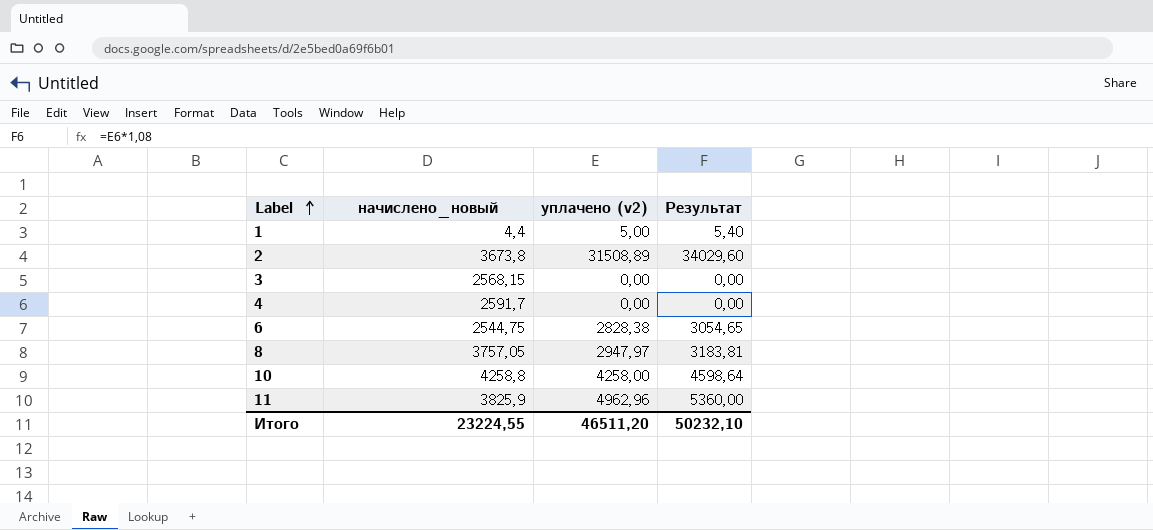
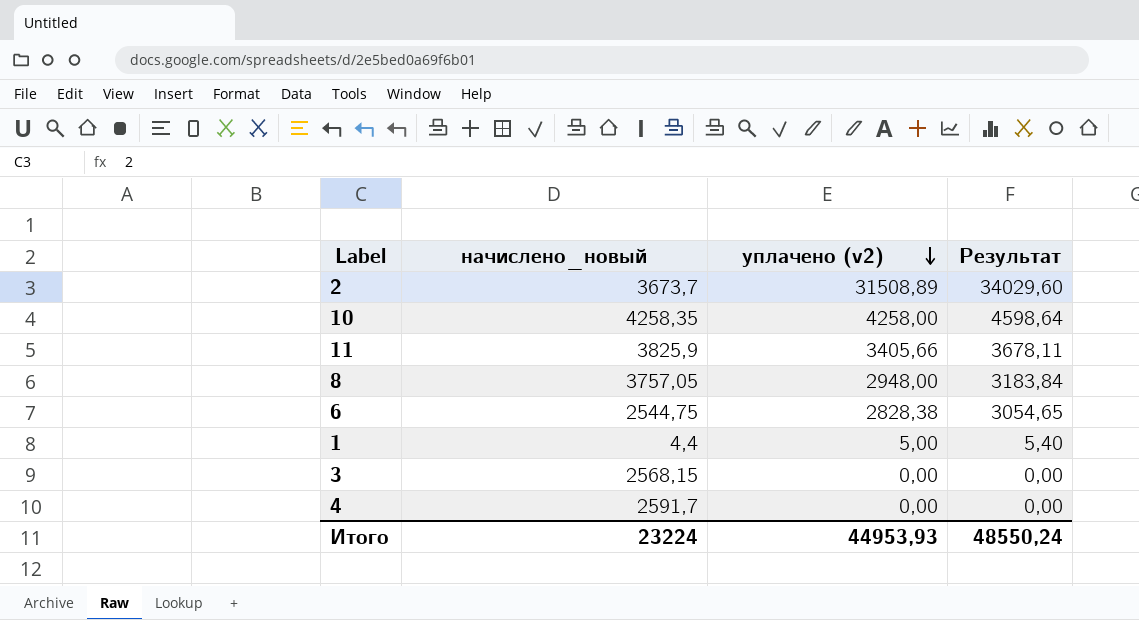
row order: Label ascending -> уплачено (v2) descending
2 | начислено_новый: 3673,8 -> 3673,7
10 | начислено_новый: 4258,8 -> 4258,35
11 | уплачено (v2): 4962,96 -> 3405,66
11 | Результат: 5360,00 -> 3678,11
8 | уплачено (v2): 2947,97 -> 2948,00
8 | Результат: 3183,81 -> 3183,84
Итого | начислено_новый: 23224,55 -> 23224
Итого | уплачено (v2): 46511,20 -> 44953,93
Итого | Результат: 50232,10 -> 48550,24

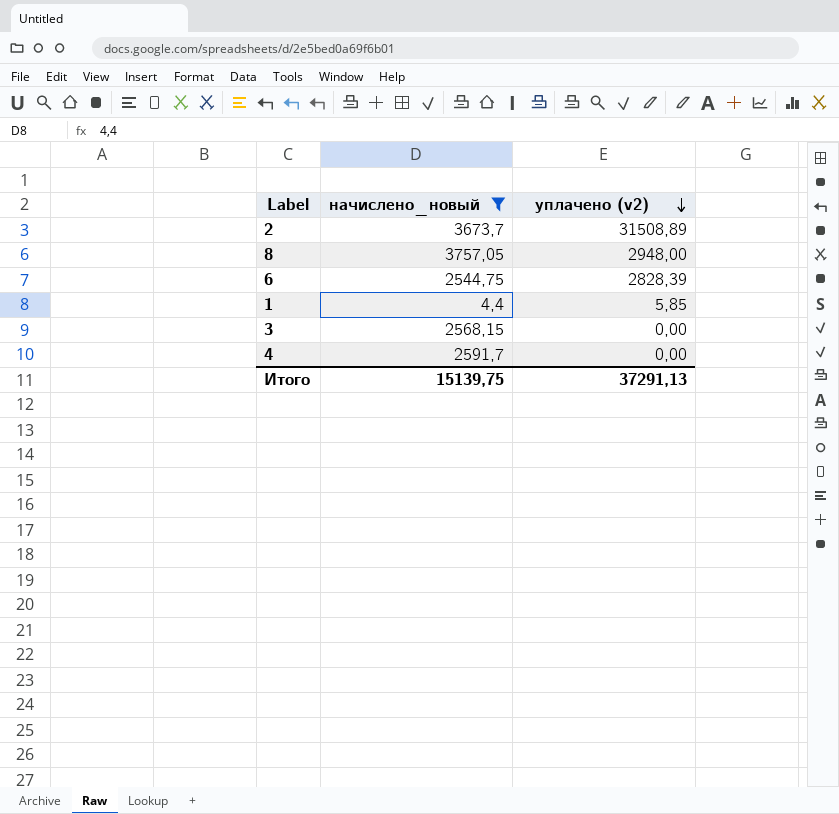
filter: none -> начислено_новый <= 3757,05
column Результат | formula: [уплачено (v2)] * 1,08 -> none
6 | уплачено (v2): 2828,38 -> 2828,39
1 | уплачено (v2): 5,00 -> 5,85
Итого | начислено_новый: 23224 -> 15139,75
Итого | уплачено (v2): 44953,93 -> 37291,13

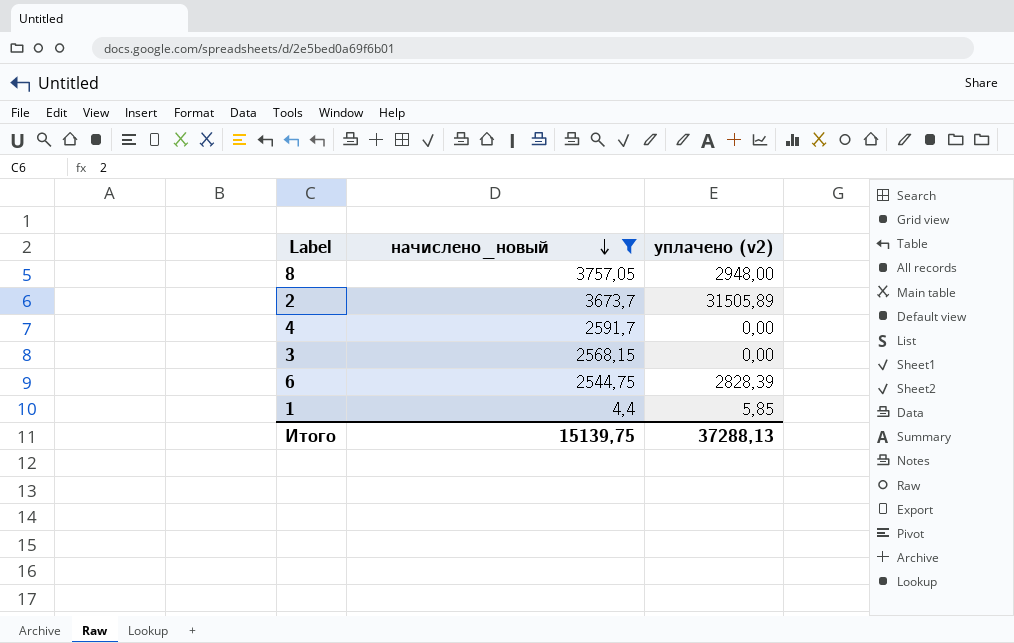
row order: уплачено (v2) descending -> начислено_новый descending
2 | уплачено (v2): 31508,89 -> 31505,89
Итого | уплачено (v2): 37291,13 -> 37288,13

